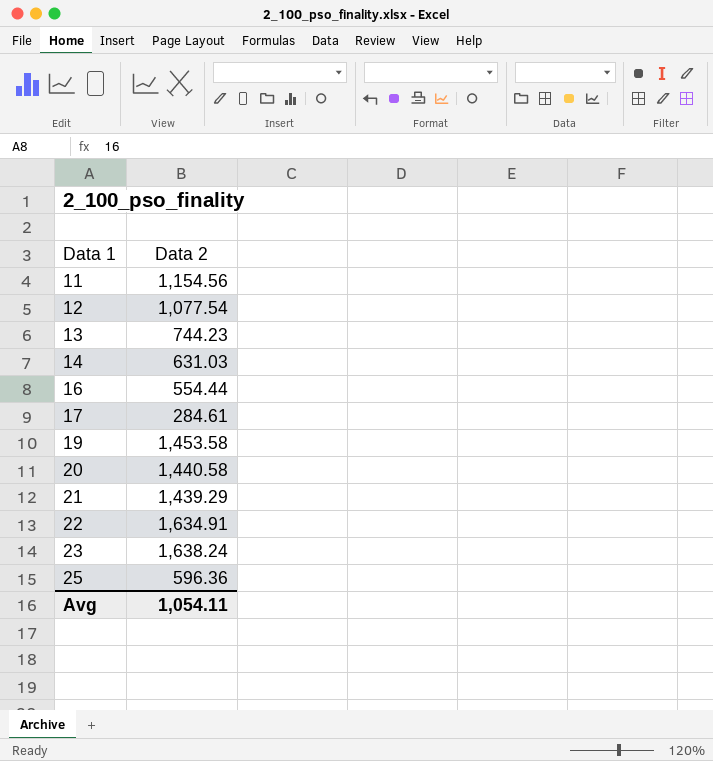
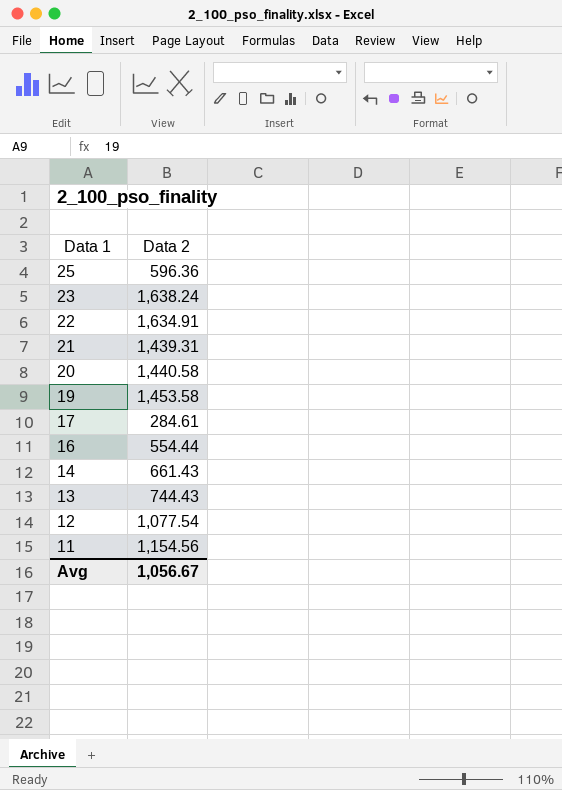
row order: Data 1 ascending -> Data 1 descending
21 | Data 2: 1,439.29 -> 1,439.31
14 | Data 2: 631.03 -> 661.43
13 | Data 2: 744.23 -> 744.43
Avg | Data 2: 1,054.11 -> 1,056.67

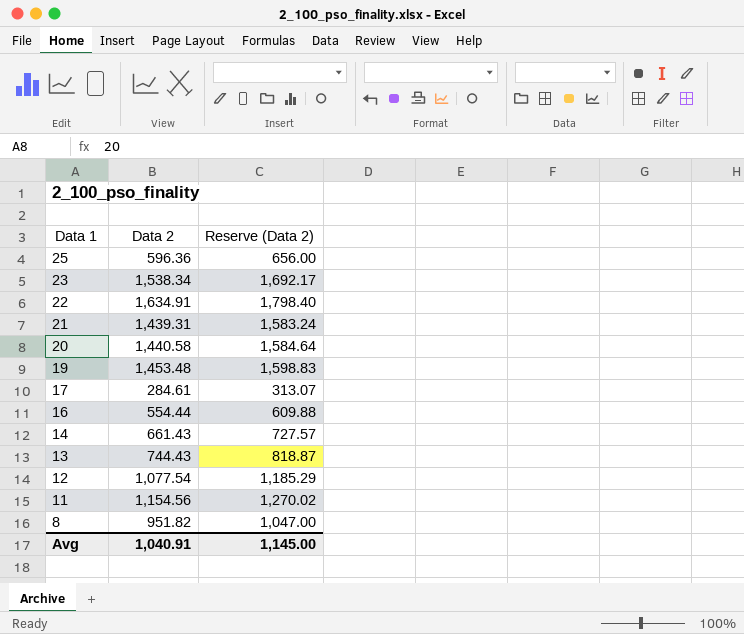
column Reserve (Data 2) | formula: none -> [Data 2] * 1.1
23 | Data 2: 1,638.24 -> 1,538.34
19 | Data 2: 1,453.58 -> 1,453.48
row 8: none -> 951.82 | 1,047.00
Avg | Data 2: 1,056.67 -> 1,040.91

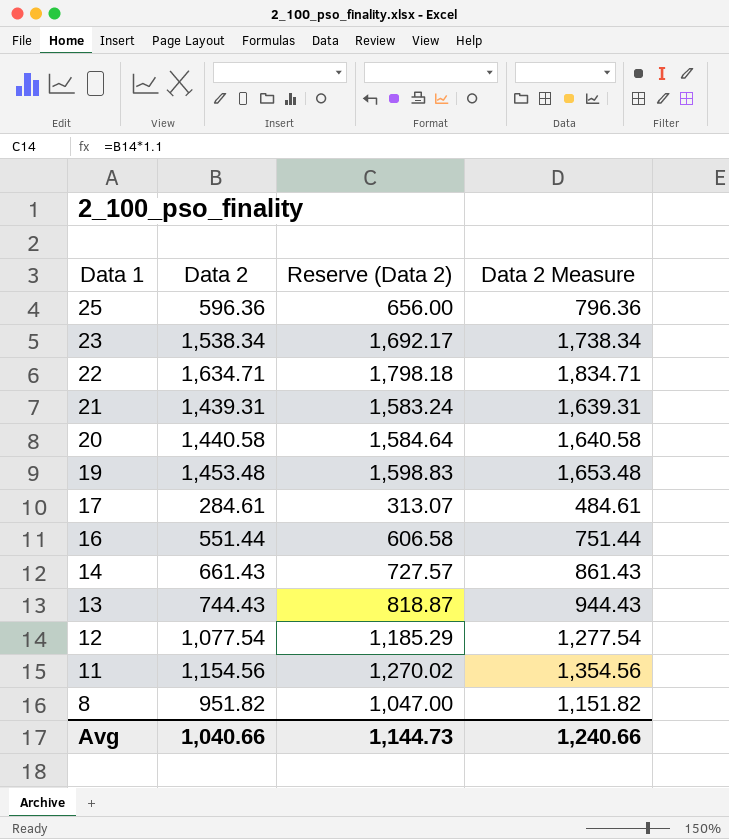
column Data 2 Measure | formula: none -> [Data 2] + 200
22 | Data 2: 1,634.91 -> 1,634.71
22 | Reserve (Data 2): 1,798.40 -> 1,798.18
16 | Data 2: 554.44 -> 551.44
16 | Reserve (Data 2): 609.88 -> 606.58
Avg | Data 2: 1,040.91 -> 1,040.66
Avg | Reserve (Data 2): 1,145.00 -> 1,144.73

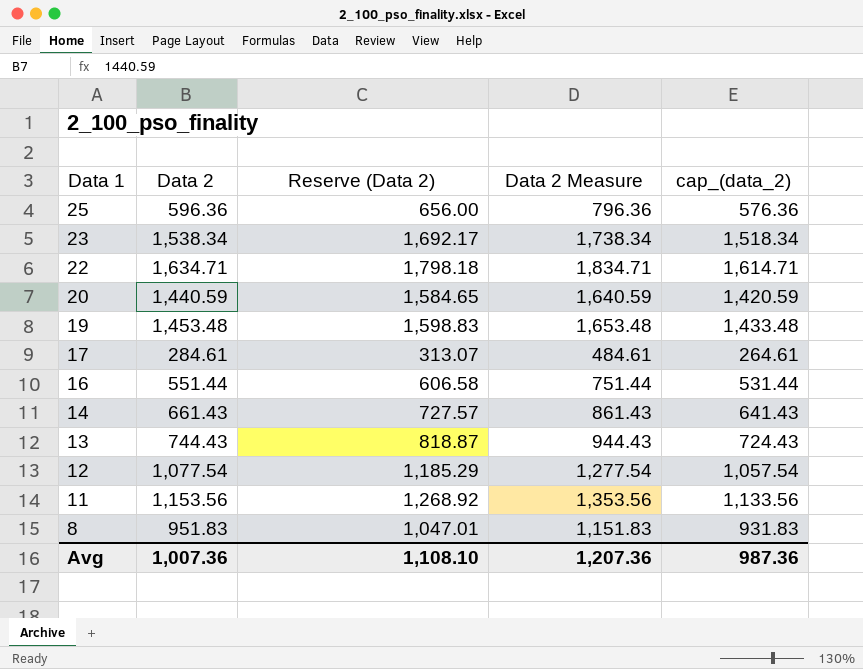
column cap_(data_2) | formula: none -> [Data 2] - 20
row 21: 1,439.31 | 1,583.24 | 1,639.31 -> none
20 | Data 2: 1,440.58 -> 1,440.59
20 | Reserve (Data 2): 1,584.64 -> 1,584.65
20 | Data 2 Measure: 1,640.58 -> 1,640.59
11 | Data 2: 1,154.56 -> 1,153.56
11 | Reserve (Data 2): 1,270.02 -> 1,268.92
11 | Data 2 Measure: 1,354.56 -> 1,353.56
8 | Data 2: 951.82 -> 951.83
8 | Reserve (Data 2): 1,047.00 -> 1,047.01
8 | Data 2 Measure: 1,151.82 -> 1,151.83
Avg | Data 2: 1,040.66 -> 1,007.36
Avg | Reserve (Data 2): 1,144.73 -> 1,108.10
Avg | Data 2 Measure: 1,240.66 -> 1,207.36

